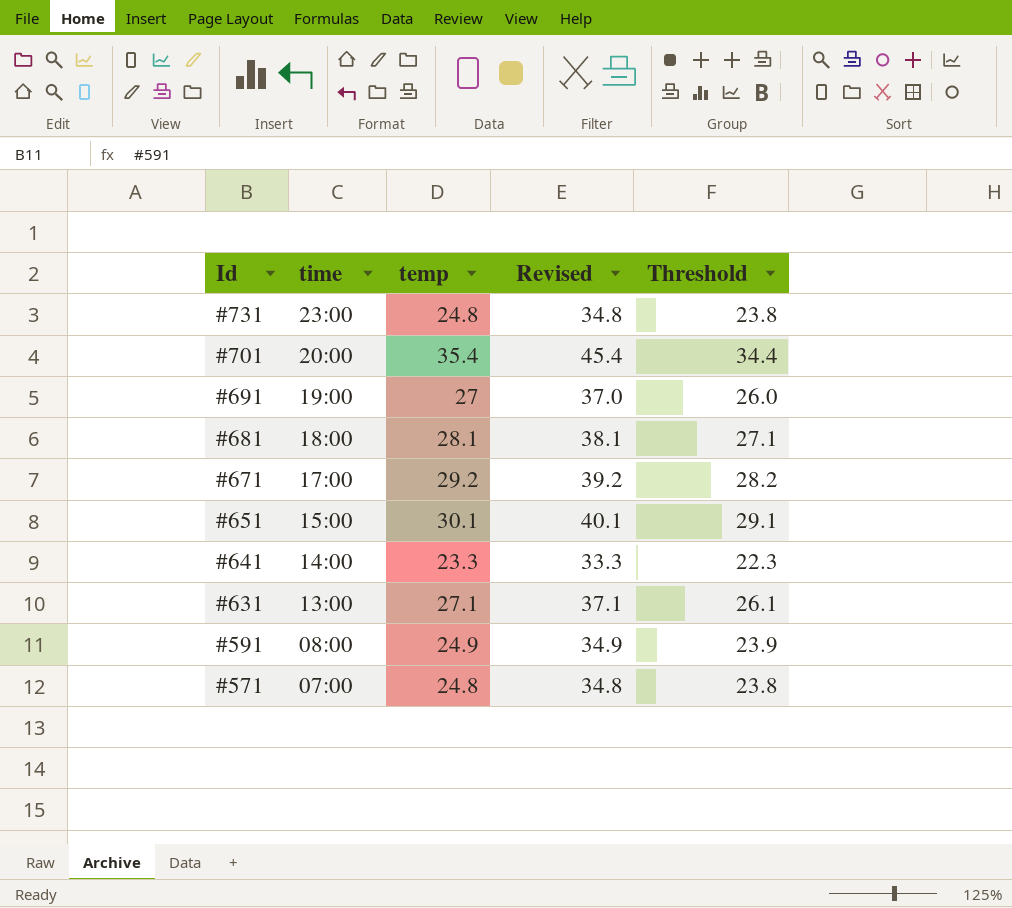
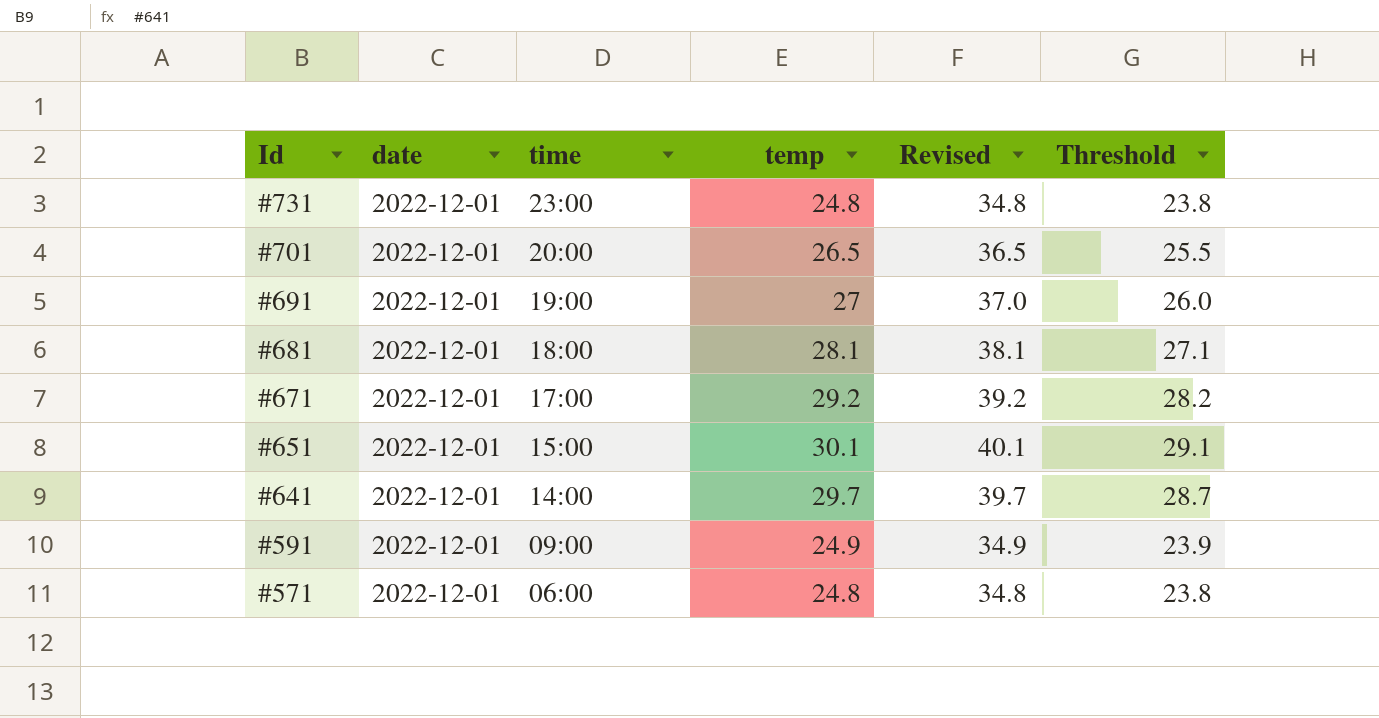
column date | position: none -> 2
row #631: 13:00 | 27.1 | 37.1 | 26.1 -> none
#701 | temp: 35.4 -> 26.5
#701 | Revised: 45.4 -> 36.5
#701 | Threshold: 34.4 -> 25.5
#641 | temp: 23.3 -> 29.7
#641 | Revised: 33.3 -> 39.7
#641 | Threshold: 22.3 -> 28.7
#591 | time: 08:00 -> 09:00
#571 | time: 07:00 -> 06:00

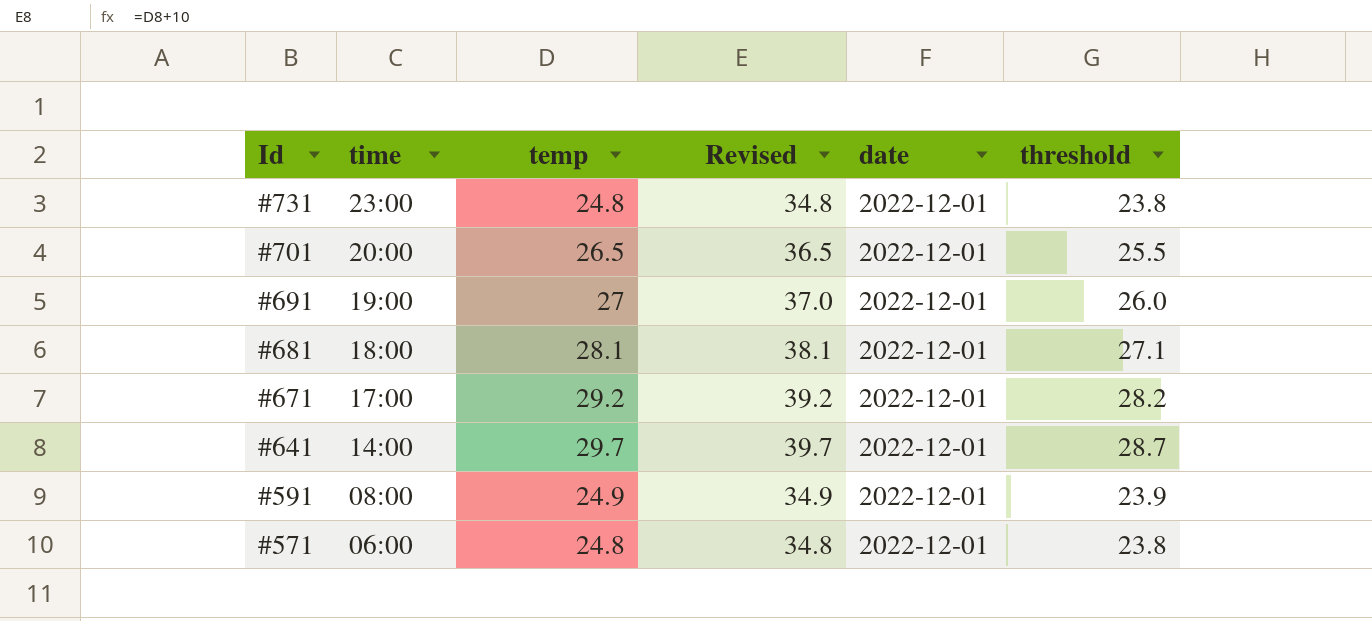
column date | position: 2 -> 5
column name: Threshold -> threshold
row #651: 2022-12-01 | 15:00 | 30.1 | 40.1 | 29.1 -> none
#591 | time: 09:00 -> 08:00

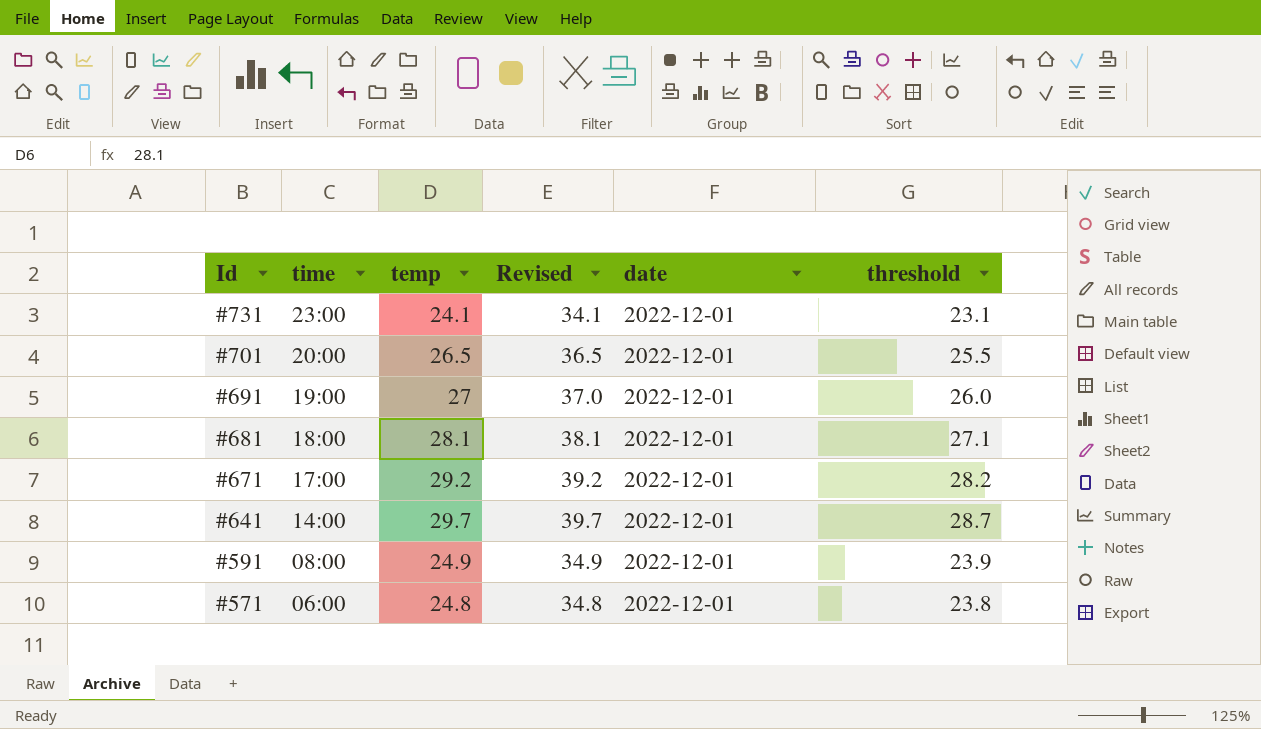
#731 | temp: 24.8 -> 24.1
#731 | Revised: 34.8 -> 34.1
#731 | threshold: 23.8 -> 23.1

